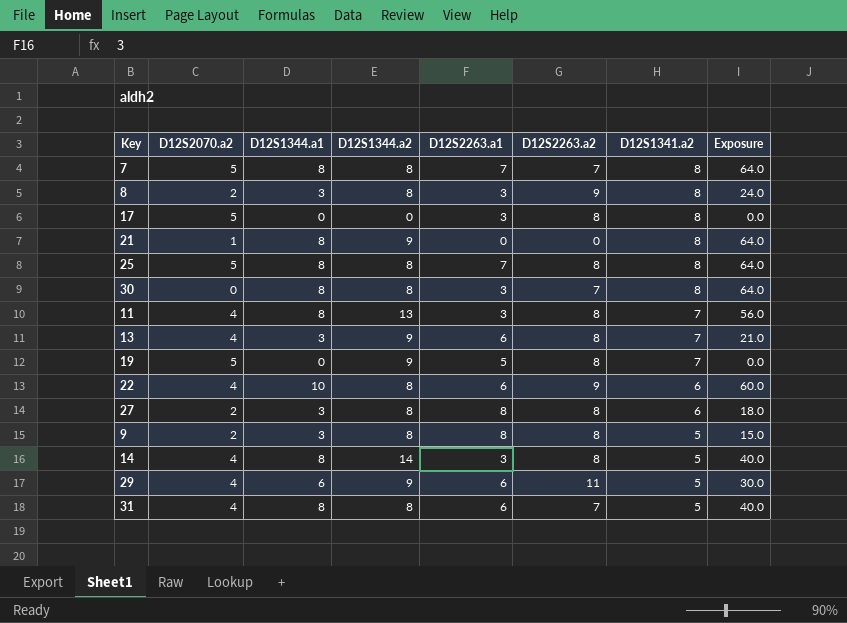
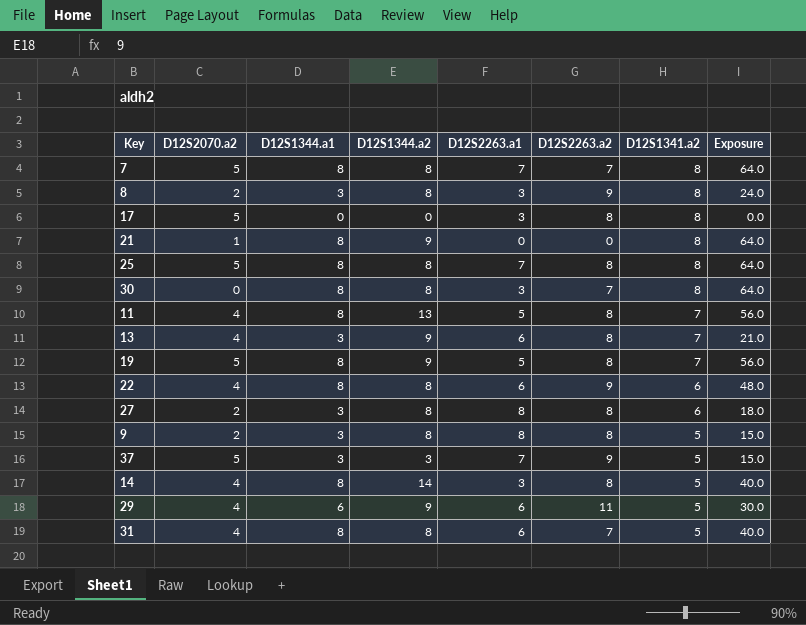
11 | D12S2263.a1: 3 -> 5
19 | D12S1344.a1: 0 -> 8
19 | Exposure: 0.0 -> 56.0
22 | D12S1344.a1: 10 -> 8
22 | Exposure: 60.0 -> 48.0
row 37: none -> 5 | 3 | 3 | 7 | 9 | 5 | 15.0

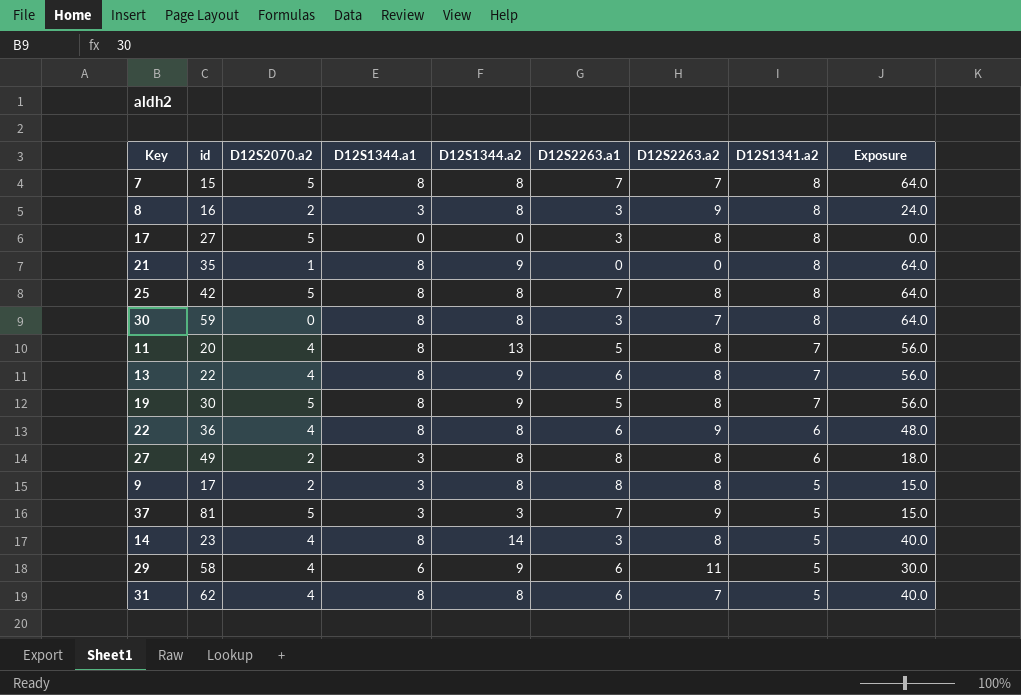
column id | position: none -> 2
13 | D12S1344.a1: 3 -> 8
13 | Exposure: 21.0 -> 56.0

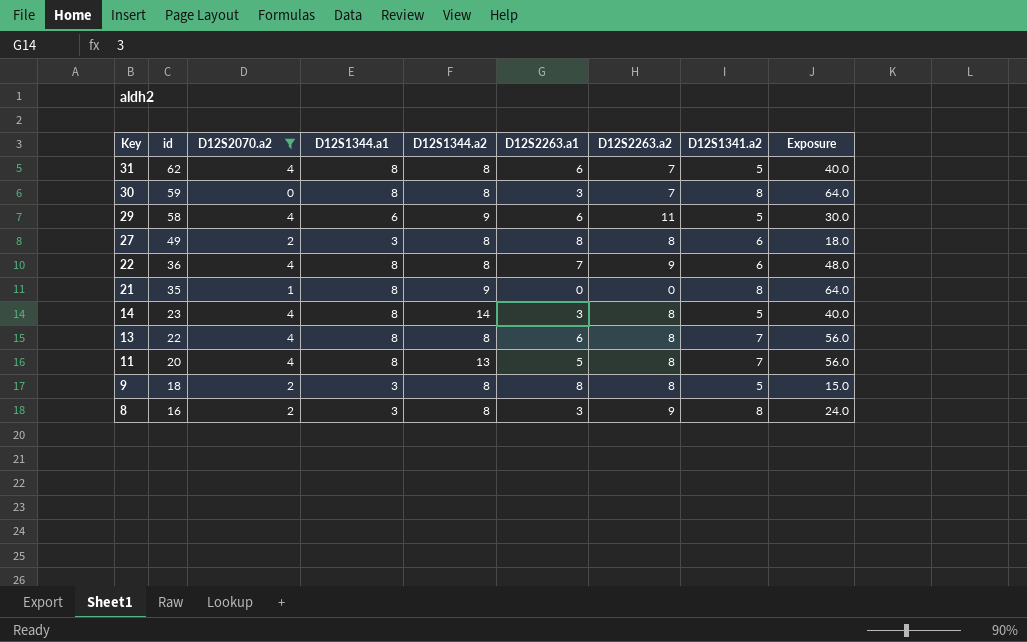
filter: none -> D12S2070.a2 != 5
row order: D12S1341.a2 descending -> Key descending
22 | D12S2263.a1: 6 -> 7
13 | D12S1344.a2: 9 -> 8
9 | id: 17 -> 18

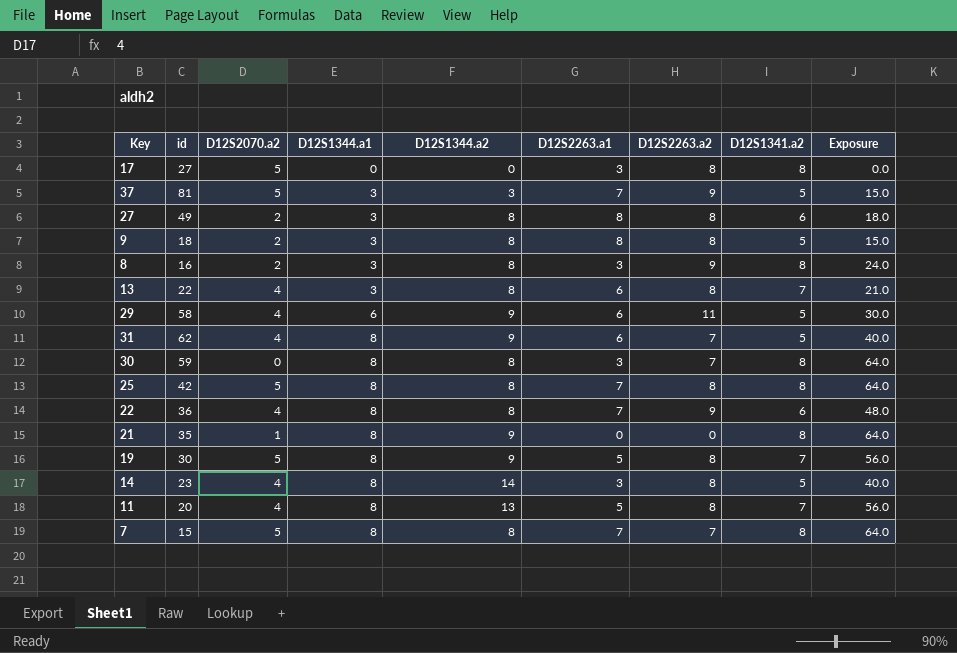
filter: D12S2070.a2 != 5 -> none
row order: Key descending -> D12S1344.a1 ascending
13 | D12S1344.a1: 8 -> 3
13 | Exposure: 56.0 -> 21.0
31 | D12S1344.a2: 8 -> 9

